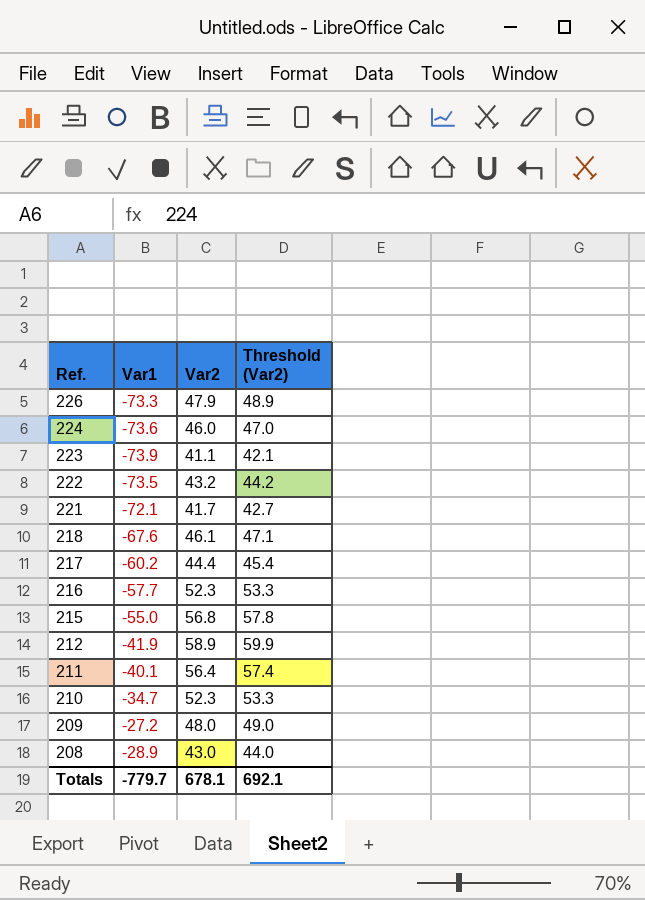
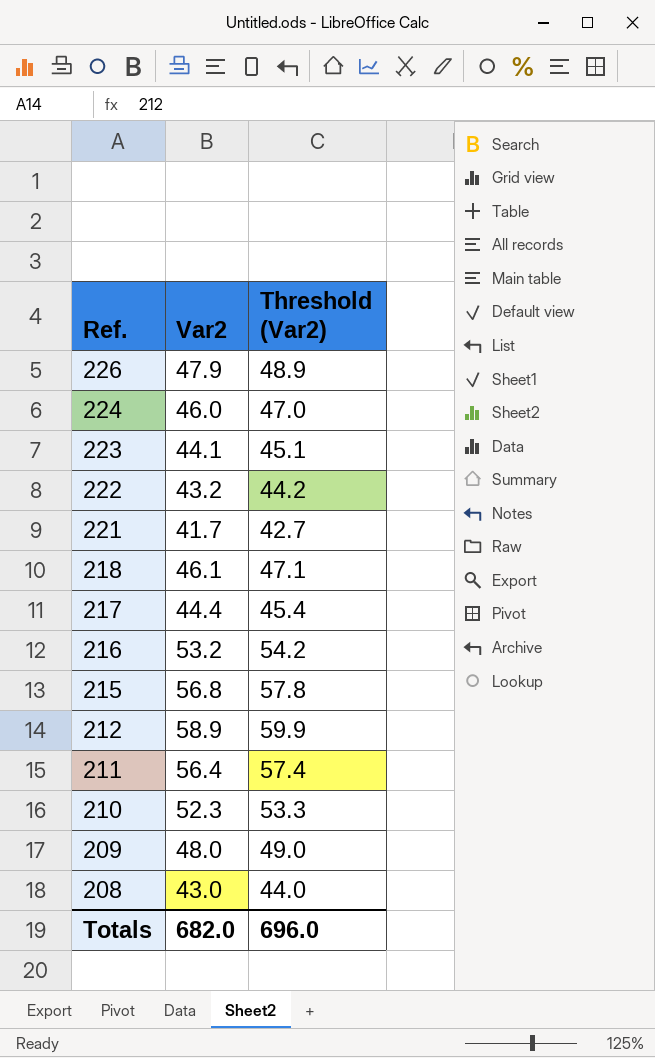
column Var1 | position: 2 -> none
223 | Var2: 41.1 -> 44.1
223 | Threshold (Var2): 42.1 -> 45.1
216 | Var2: 52.3 -> 53.2
216 | Threshold (Var2): 53.3 -> 54.2
Totals | Var2: 678.1 -> 682.0
Totals | Threshold (Var2): 692.1 -> 696.0

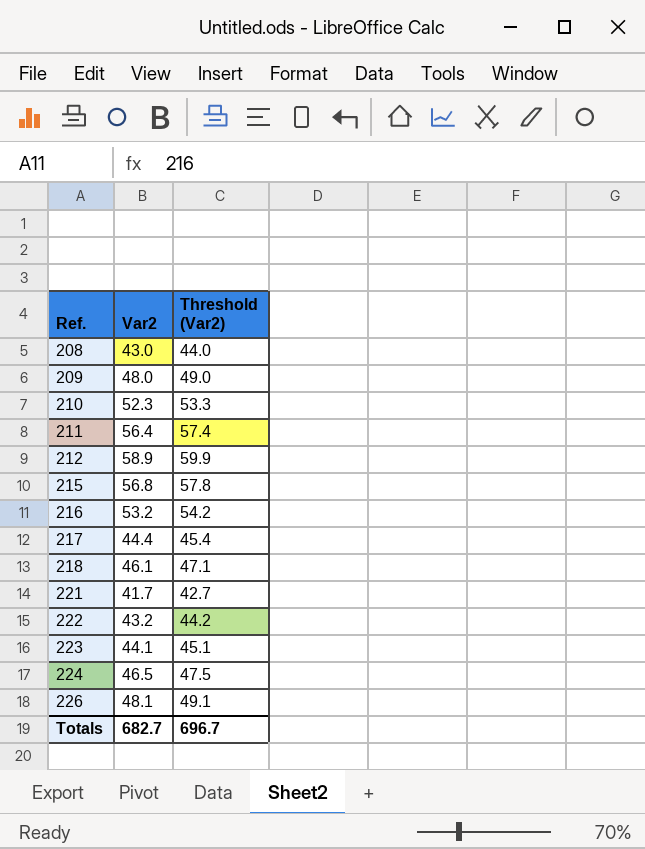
row order: Ref. descending -> Ref. ascending
224 | Var2: 46.0 -> 46.5
224 | Threshold (Var2): 47.0 -> 47.5
226 | Var2: 47.9 -> 48.1
226 | Threshold (Var2): 48.9 -> 49.1
Totals | Var2: 682.0 -> 682.7
Totals | Threshold (Var2): 696.0 -> 696.7

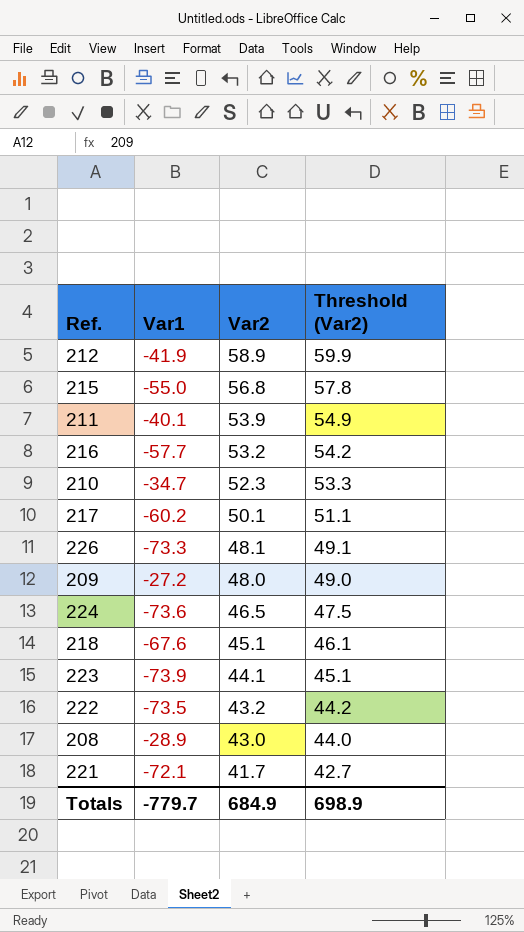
row order: Ref. ascending -> Var2 descending
column Var1 | position: none -> 2
211 | Var2: 56.4 -> 53.9
211 | Threshold (Var2): 57.4 -> 54.9
217 | Var2: 44.4 -> 50.1
217 | Threshold (Var2): 45.4 -> 51.1
218 | Var2: 46.1 -> 45.1
218 | Threshold (Var2): 47.1 -> 46.1
Totals | Var2: 682.7 -> 684.9
Totals | Threshold (Var2): 696.7 -> 698.9

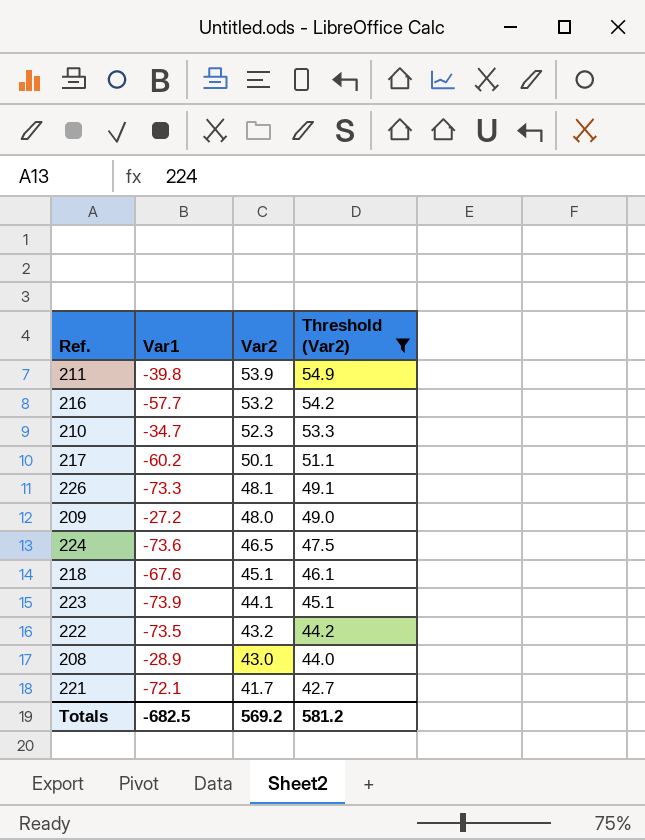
filter: none -> Threshold (Var2) <= 54.9
211 | Var1: -40.1 -> -39.8
Totals | Var1: -779.7 -> -682.5
Totals | Var2: 684.9 -> 569.2
Totals | Threshold (Var2): 698.9 -> 581.2

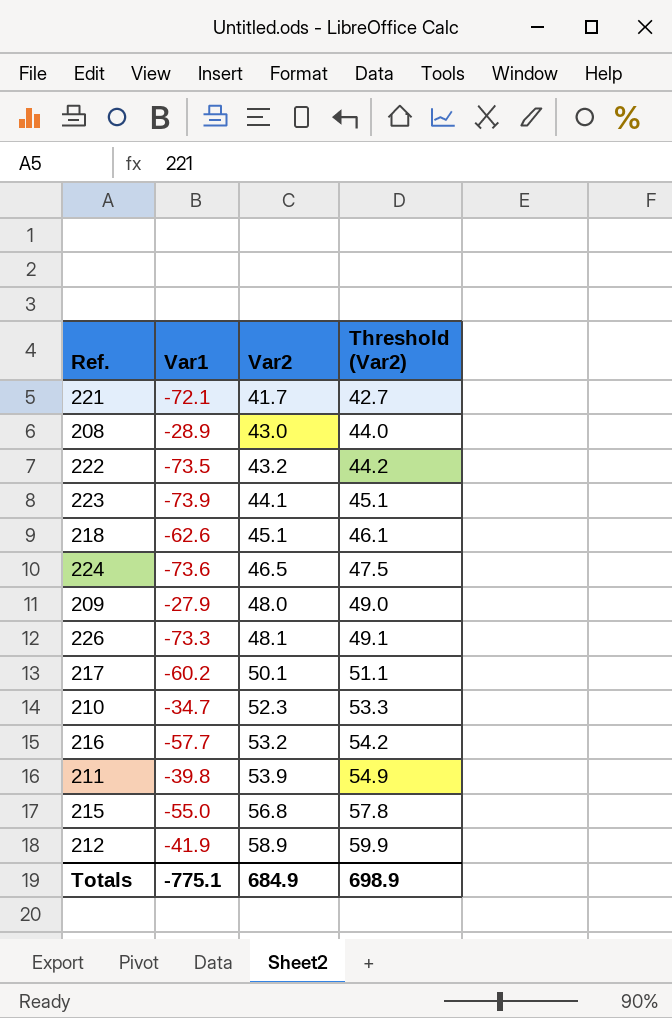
filter: Threshold (Var2) <= 54.9 -> none
row order: Var2 descending -> Var2 ascending
218 | Var1: -67.6 -> -62.6
209 | Var1: -27.2 -> -27.9
Totals | Var1: -682.5 -> -775.1
Totals | Var2: 569.2 -> 684.9
Totals | Threshold (Var2): 581.2 -> 698.9

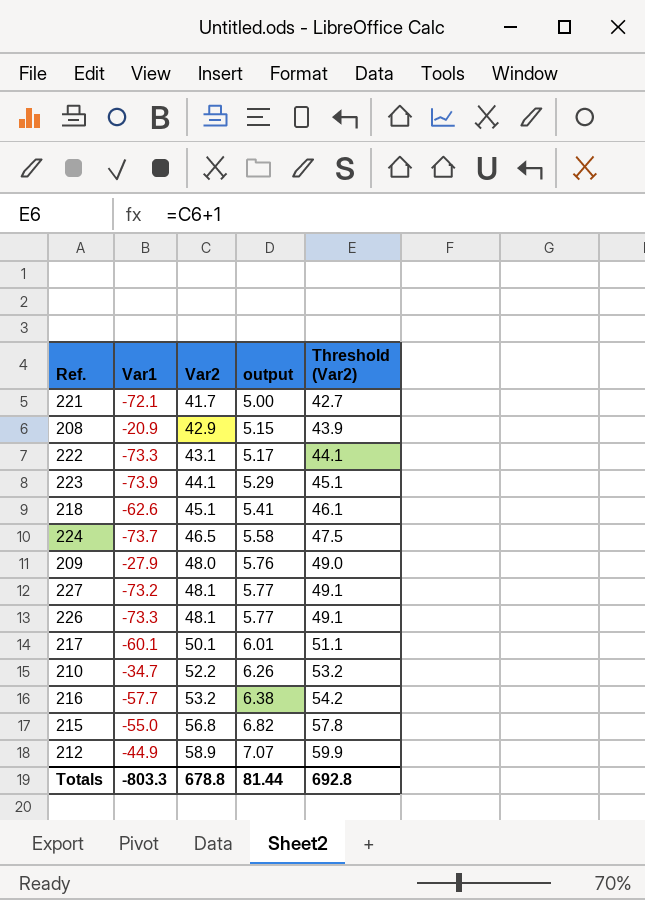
column output | formula: none -> [Var2] * 0.12
row 211: -39.8 | 53.9 | 54.9 -> none
208 | Var1: -28.9 -> -20.9
208 | Var2: 43.0 -> 42.9
208 | Threshold (Var2): 44.0 -> 43.9
222 | Var1: -73.5 -> -73.3
222 | Var2: 43.2 -> 43.1
222 | Threshold (Var2): 44.2 -> 44.1
224 | Var1: -73.6 -> -73.7
row 227: none -> -73.2 | 48.1 | 5.77 | 49.1
217 | Var1: -60.2 -> -60.1
210 | Var2: 52.3 -> 52.2
210 | Threshold (Var2): 53.3 -> 53.2
212 | Var1: -41.9 -> -44.9
Totals | Var1: -775.1 -> -803.3
Totals | Var2: 684.9 -> 678.8
Totals | Threshold (Var2): 698.9 -> 692.8

